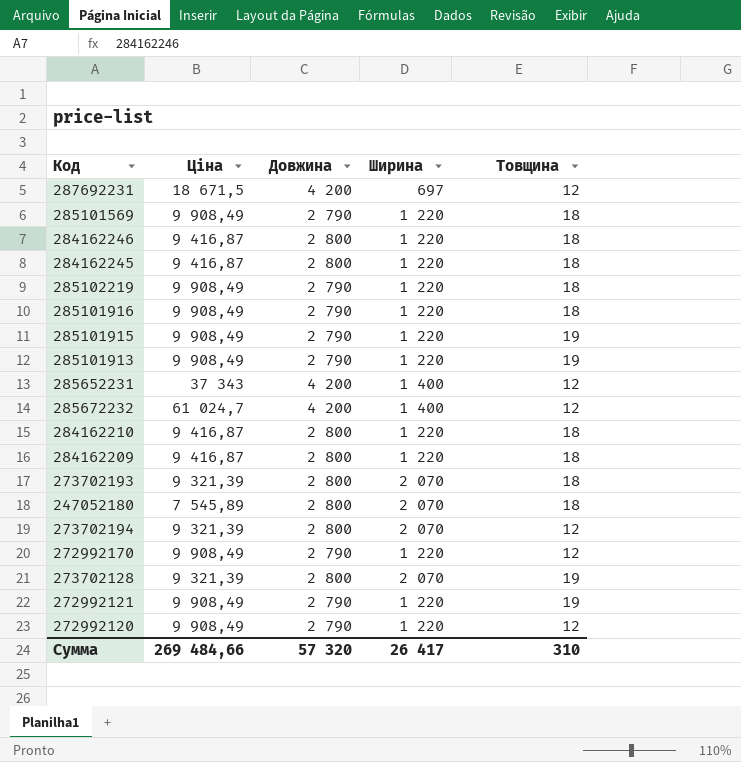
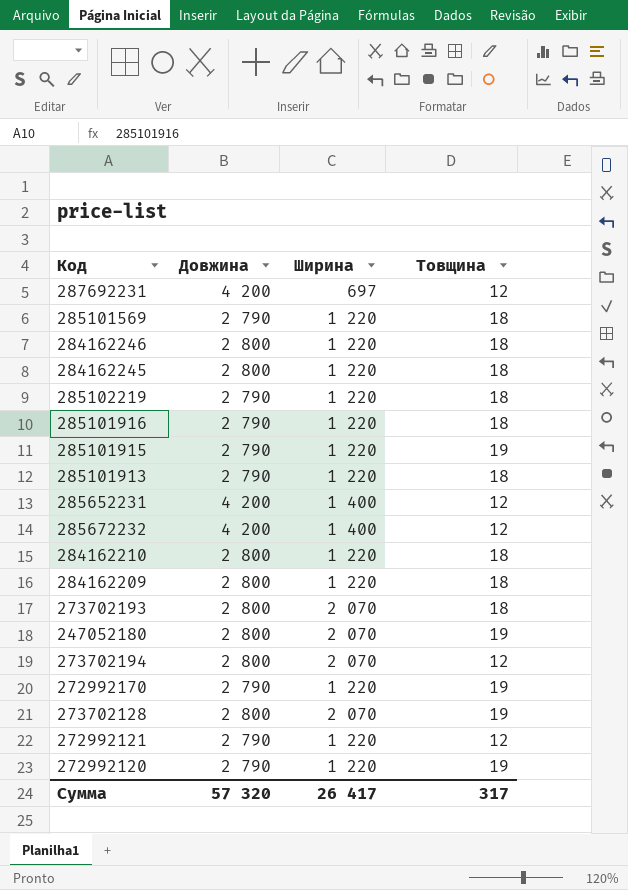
column Ціна | position: 2 -> none
285101913 | Товщина: 19 -> 18
247052180 | Товщина: 18 -> 19
272992170 | Товщина: 12 -> 19
272992121 | Товщина: 19 -> 12
272992120 | Товщина: 12 -> 19
Сумма | Товщина: 310 -> 317

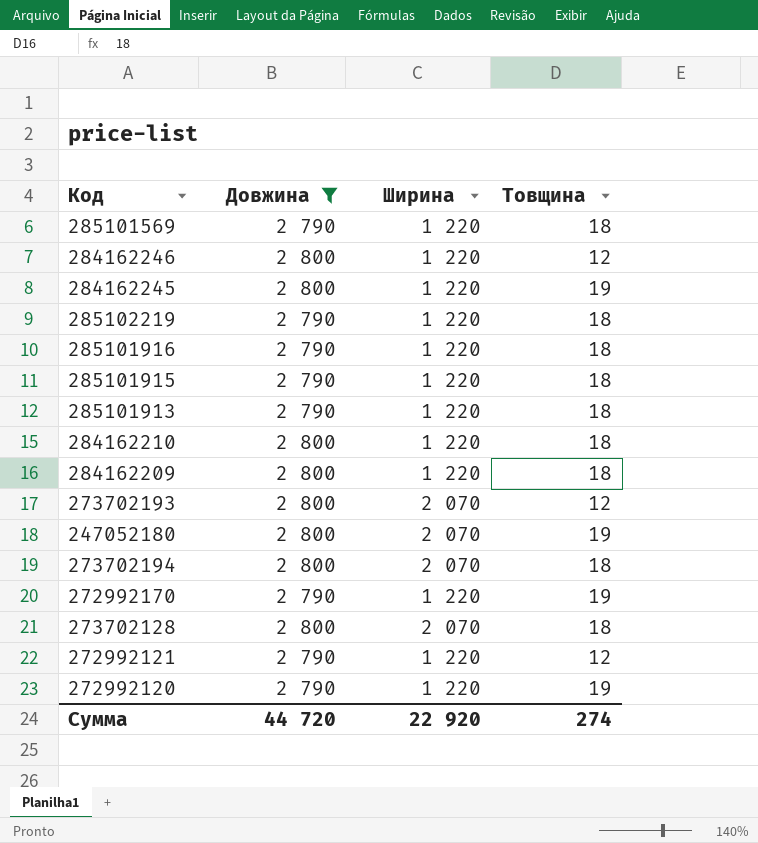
filter: none -> Довжина != 4 200
284162246 | Товщина: 18 -> 12
284162245 | Товщина: 18 -> 19
285101915 | Товщина: 19 -> 18
273702193 | Товщина: 18 -> 12
273702194 | Товщина: 12 -> 18
273702128 | Товщина: 19 -> 18
Сумма | Довжина: 57 320 -> 44 720
Сумма | Ширина: 26 417 -> 22 920
Сумма | Товщина: 317 -> 274

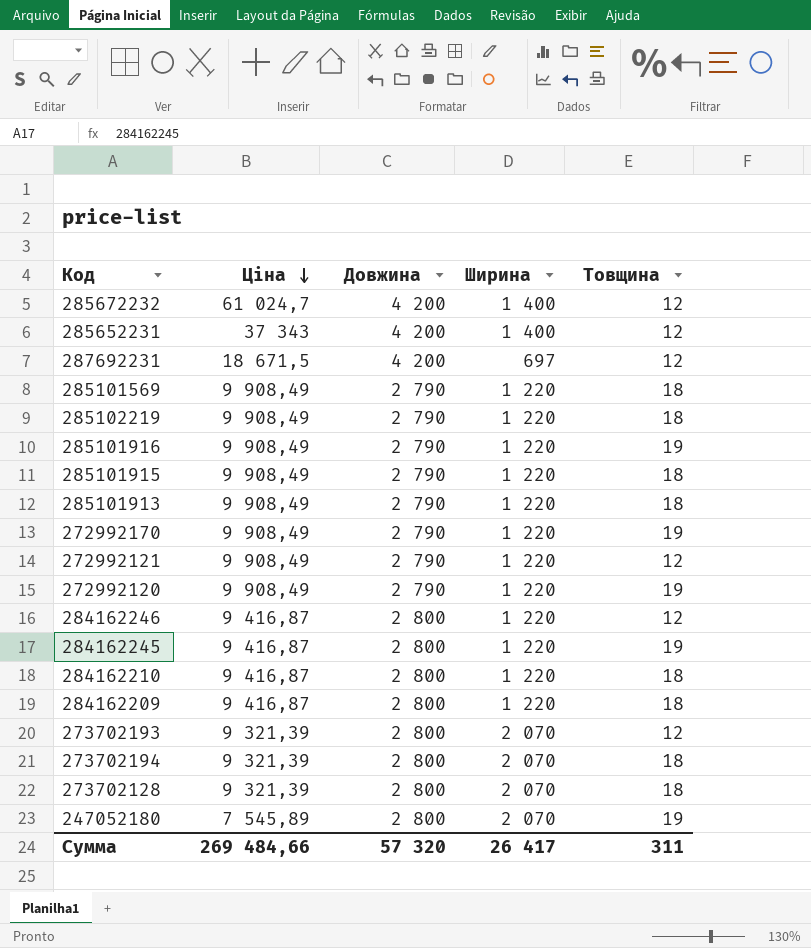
filter: Довжина != 4 200 -> none
row order: none -> Ціна descending
column Ціна | position: none -> 2
285101916 | Товщина: 18 -> 19
Сумма | Довжина: 44 720 -> 57 320
Сумма | Ширина: 22 920 -> 26 417
Сумма | Товщина: 274 -> 311

